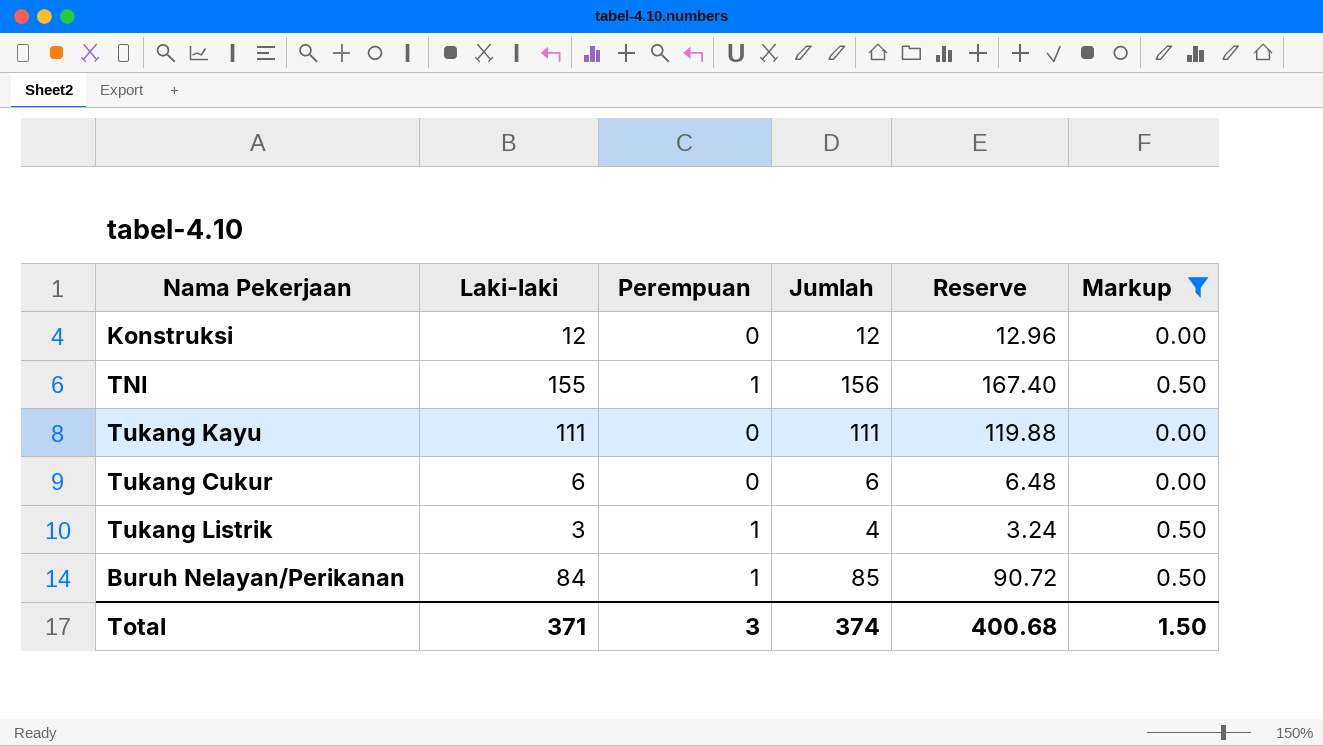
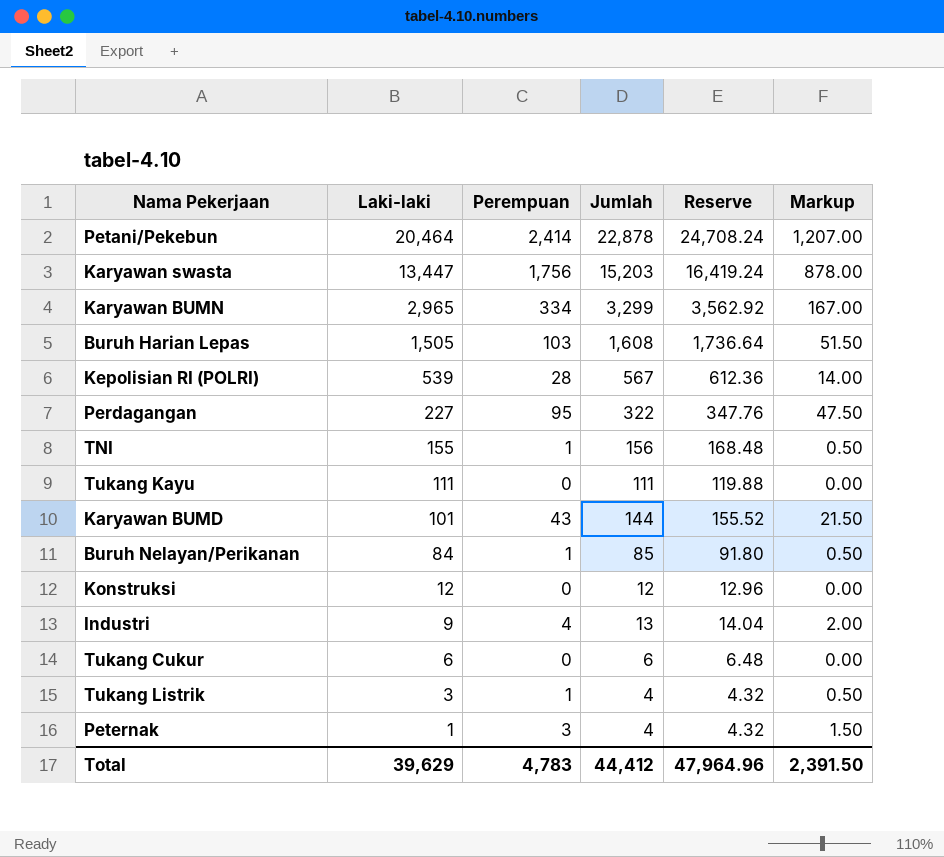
filter: Markup <= 0.50 -> none
row order: none -> Laki-laki descending
column Reserve | formula: [Laki-laki] * 1.08 -> [Jumlah] * 1.08
Total | Laki-laki: 371 -> 39,629
Total | Perempuan: 3 -> 4,783
Total | Jumlah: 374 -> 44,412
Total | Reserve: 400.68 -> 47,964.96
Total | Markup: 1.50 -> 2,391.50

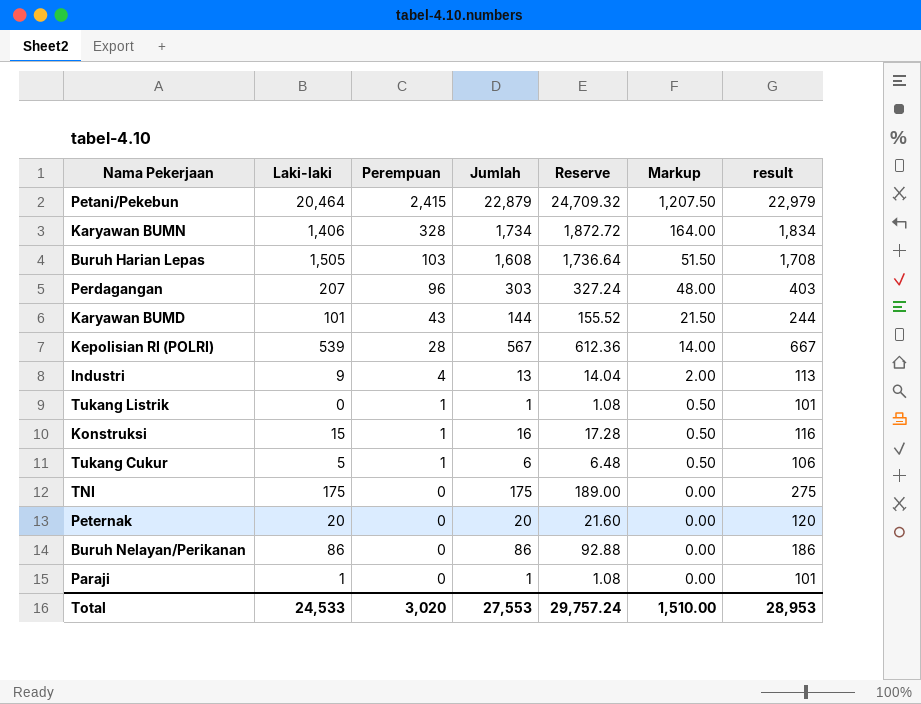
row order: Laki-laki descending -> Perempuan descending
column result | formula: none -> [Jumlah] + 100
row Karyawan swasta: 13,447 | 1,756 | 15,203 | 16,419.24 | 878.00 -> none
row Tukang Kayu: 111 | 0 | 111 | 119.88 | 0.00 -> none
Petani/Pekebun | Perempuan: 2,414 -> 2,415
Petani/Pekebun | Jumlah: 22,878 -> 22,879
Petani/Pekebun | Reserve: 24,708.24 -> 24,709.32
Petani/Pekebun | Markup: 1,207.00 -> 1,207.50
Karyawan BUMN | Laki-laki: 2,965 -> 1,406
Karyawan BUMN | Perempuan: 334 -> 328
Karyawan BUMN | Jumlah: 3,299 -> 1,734
Karyawan BUMN | Reserve: 3,562.92 -> 1,872.72
Karyawan BUMN | Markup: 167.00 -> 164.00
Perdagangan | Laki-laki: 227 -> 207
Perdagangan | Perempuan: 95 -> 96
Perdagangan | Jumlah: 322 -> 303
Perdagangan | Reserve: 347.76 -> 327.24
Perdagangan | Markup: 47.50 -> 48.00
Tukang Listrik | Laki-laki: 3 -> 0
Tukang Listrik | Jumlah: 4 -> 1
Tukang Listrik | Reserve: 4.32 -> 1.08
Konstruksi | Laki-laki: 12 -> 15
Konstruksi | Perempuan: 0 -> 1
Konstruksi | Jumlah: 12 -> 16
Konstruksi | Reserve: 12.96 -> 17.28
Konstruksi | Markup: 0.00 -> 0.50
Tukang Cukur | Laki-laki: 6 -> 5
Tukang Cukur | Perempuan: 0 -> 1
Tukang Cukur | Markup: 0.00 -> 0.50
TNI | Laki-laki: 155 -> 175
TNI | Perempuan: 1 -> 0
TNI | Jumlah: 156 -> 175
TNI | Reserve: 168.48 -> 189.00
TNI | Markup: 0.50 -> 0.00
Peternak | Laki-laki: 1 -> 20
Peternak | Perempuan: 3 -> 0
Peternak | Jumlah: 4 -> 20
Peternak | Reserve: 4.32 -> 21.60
Peternak | Markup: 1.50 -> 0.00
Buruh Nelayan/Perikanan | Laki-laki: 84 -> 86
Buruh Nelayan/Perikanan | Perempuan: 1 -> 0
Buruh Nelayan/Perikanan | Jumlah: 85 -> 86
Buruh Nelayan/Perikanan | Reserve: 91.80 -> 92.88
Buruh Nelayan/Perikanan | Markup: 0.50 -> 0.00
row Paraji: none -> 1 | 0 | 1 | 1.08 | 0.00 | 101
Total | Laki-laki: 39,629 -> 24,533
Total | Perempuan: 4,783 -> 3,020
Total | Jumlah: 44,412 -> 27,553
Total | Reserve: 47,964.96 -> 29,757.24
Total | Markup: 2,391.50 -> 1,510.00

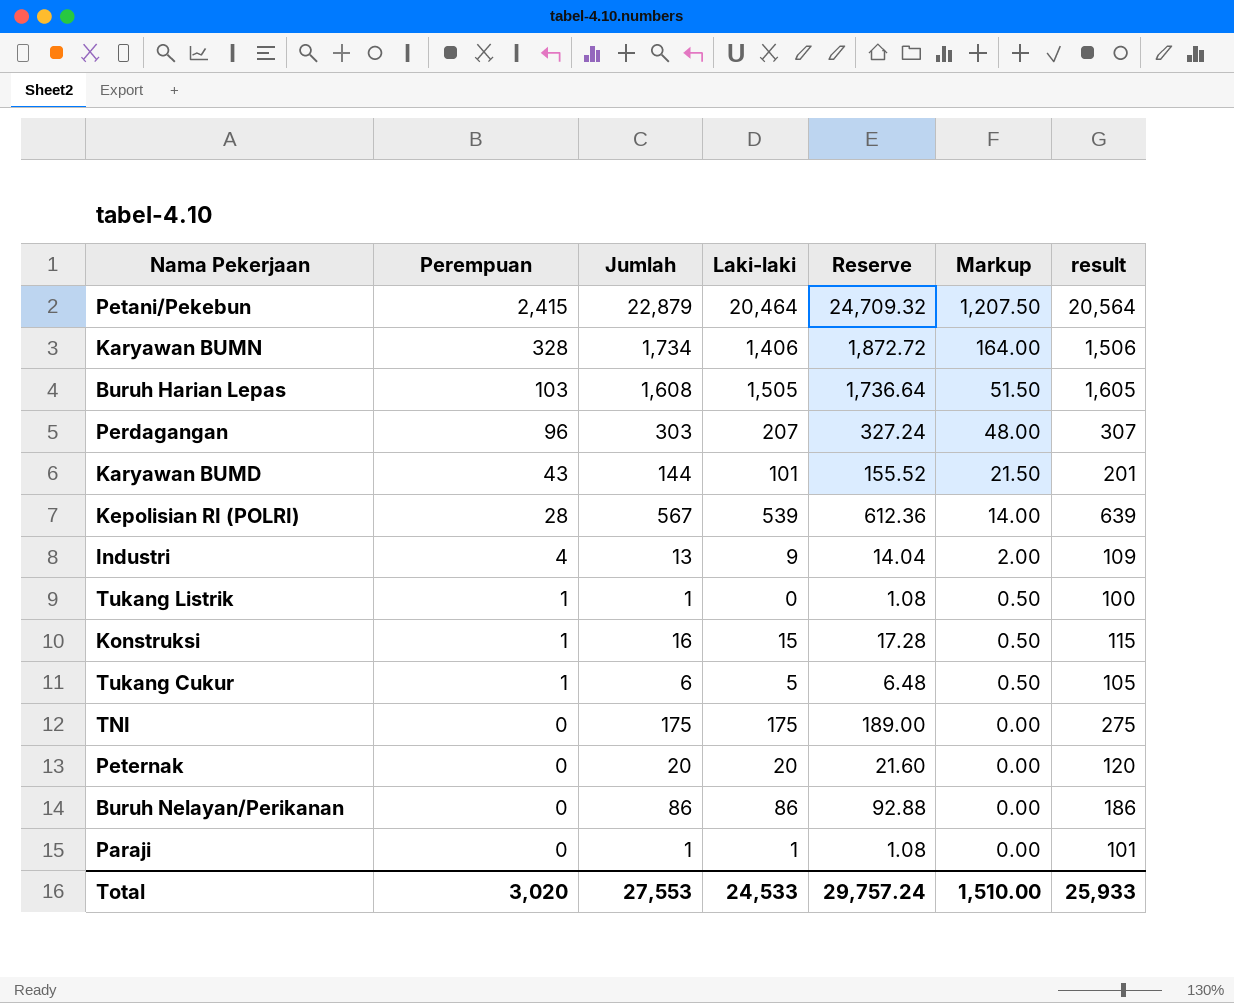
column Laki-laki | position: 2 -> 4
column result | formula: [Jumlah] + 100 -> [Laki-laki] + 100
Total | result: 28,953 -> 25,933

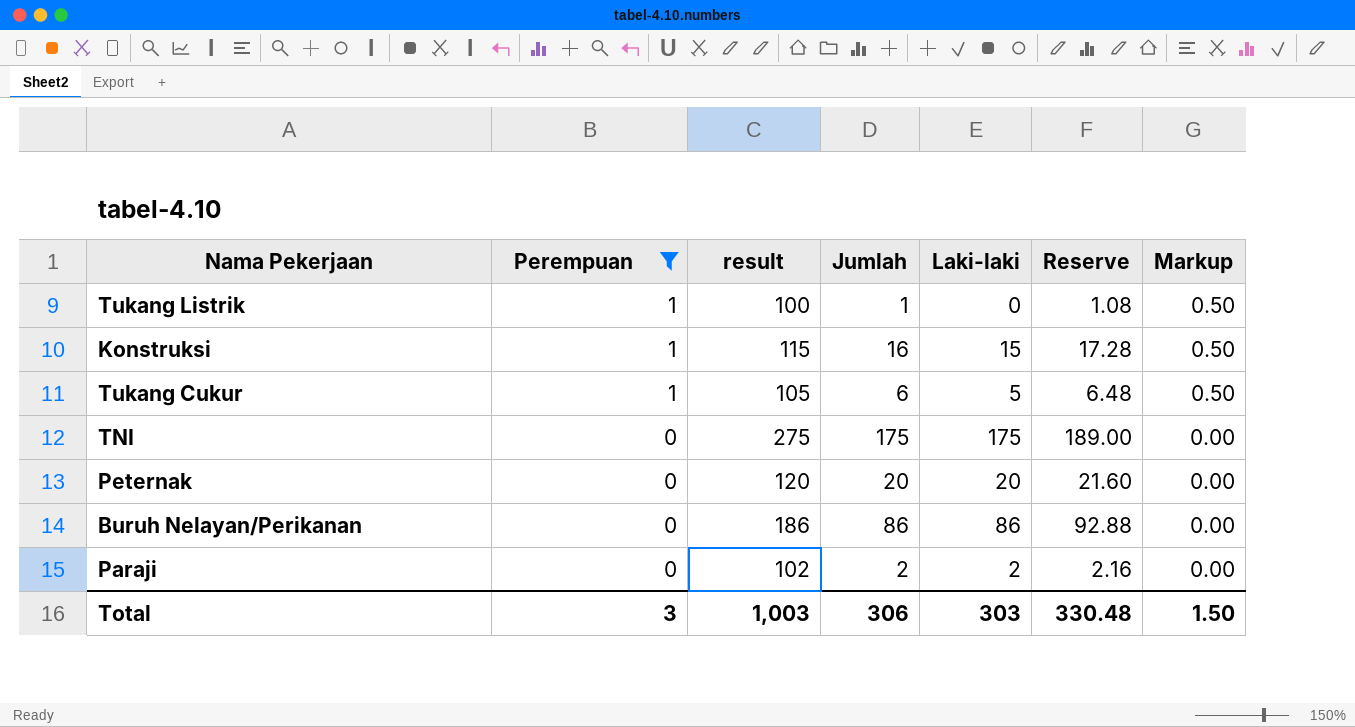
filter: none -> Perempuan <= 1
column result | position: 7 -> 3
Paraji | result: 101 -> 102
Paraji | Jumlah: 1 -> 2
Paraji | Laki-laki: 1 -> 2
Paraji | Reserve: 1.08 -> 2.16
Total | Perempuan: 3,020 -> 3
Total | result: 25,933 -> 1,003
Total | Jumlah: 27,553 -> 306
Total | Laki-laki: 24,533 -> 303
Total | Reserve: 29,757.24 -> 330.48
Total | Markup: 1,510.00 -> 1.50

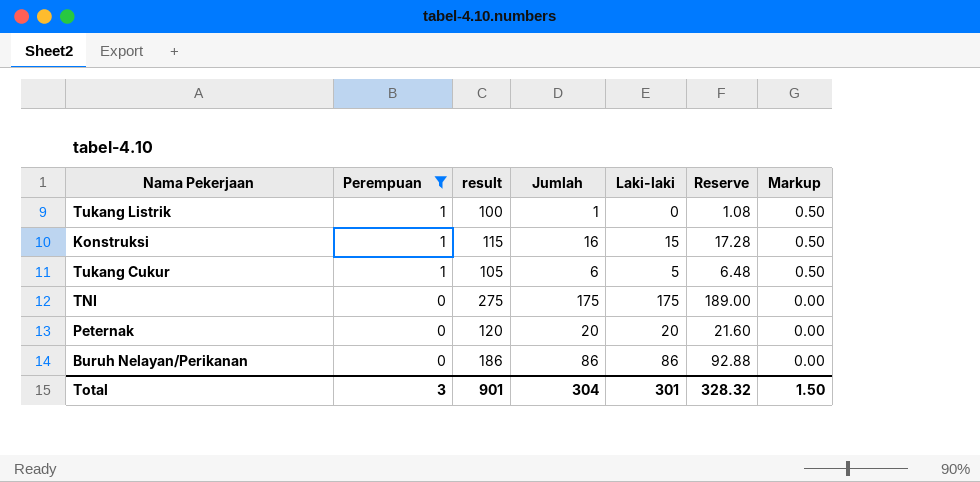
row Paraji: 0 | 102 | 2 | 2 | 2.16 | 0.00 -> none
Total | result: 1,003 -> 901
Total | Jumlah: 306 -> 304
Total | Laki-laki: 303 -> 301
Total | Reserve: 330.48 -> 328.32

